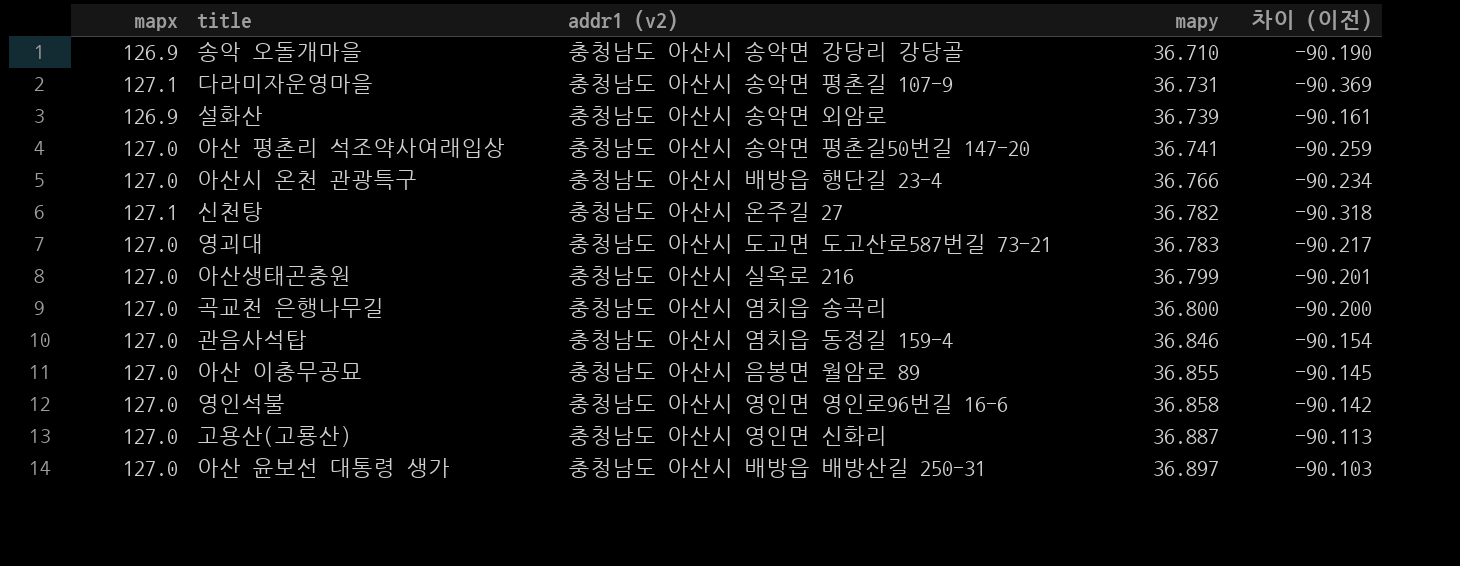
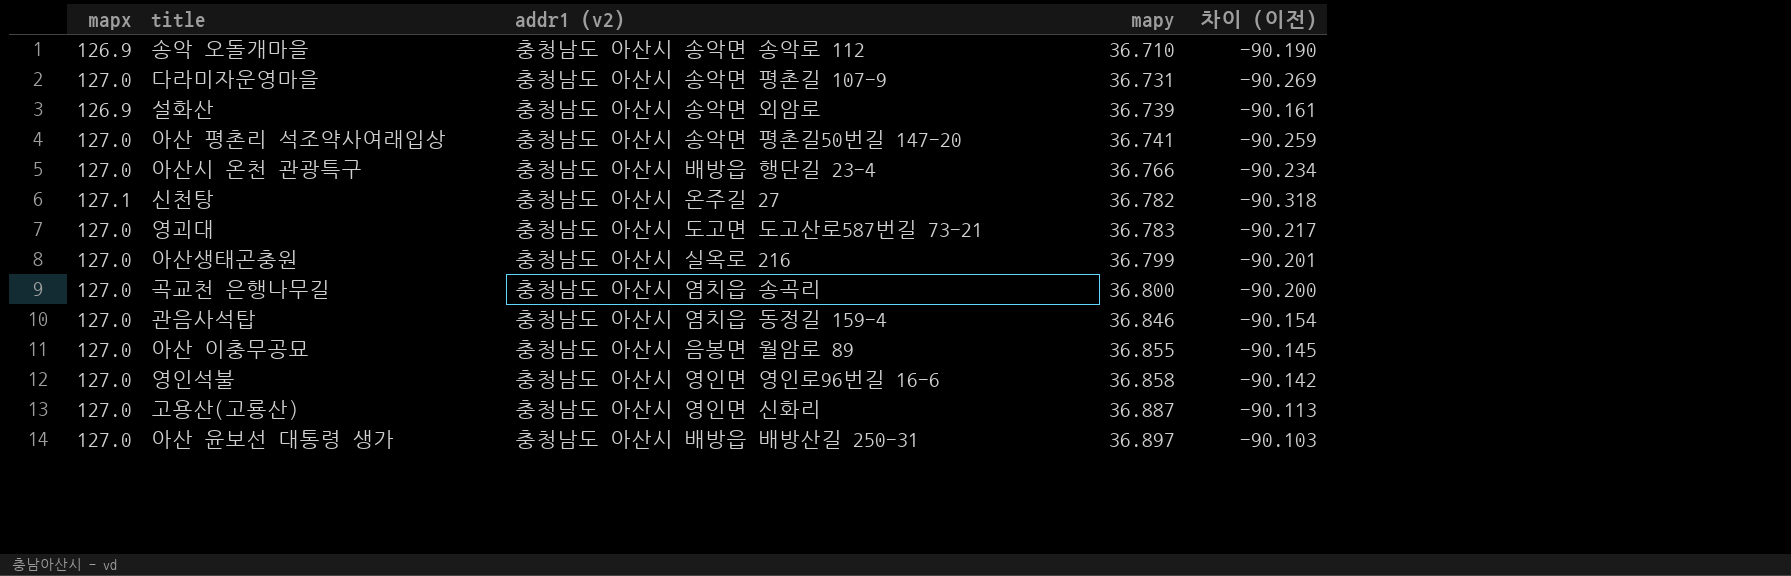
송악 오돌개마을 | addr1 (v2): 충청남도 아산시 송악면 강당리 강당골 -> 충청남도 아산시 송악면 송악로 112
다라미자운영마을 | mapx: 127.1 -> 127.0
다라미자운영마을 | 차이 (이전): -90.369 -> -90.269

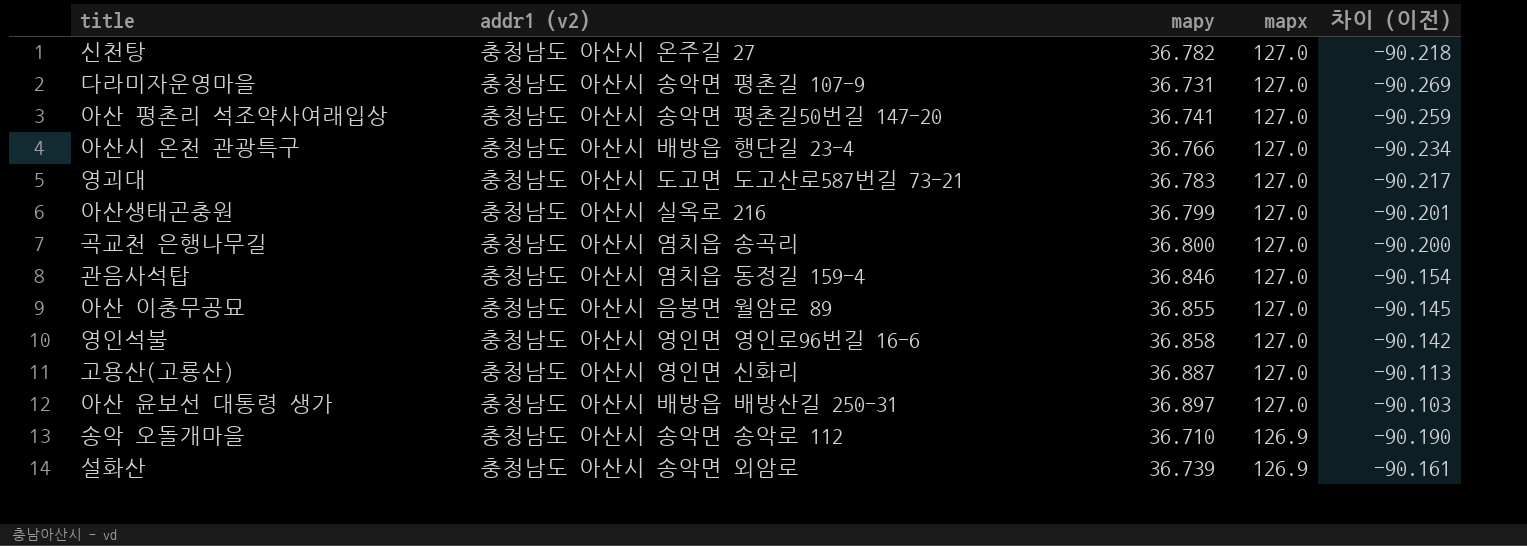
row order: mapy ascending -> mapx descending
column mapx | position: 1 -> 4
신천탕 | mapx: 127.1 -> 127.0
신천탕 | 차이 (이전): -90.318 -> -90.218

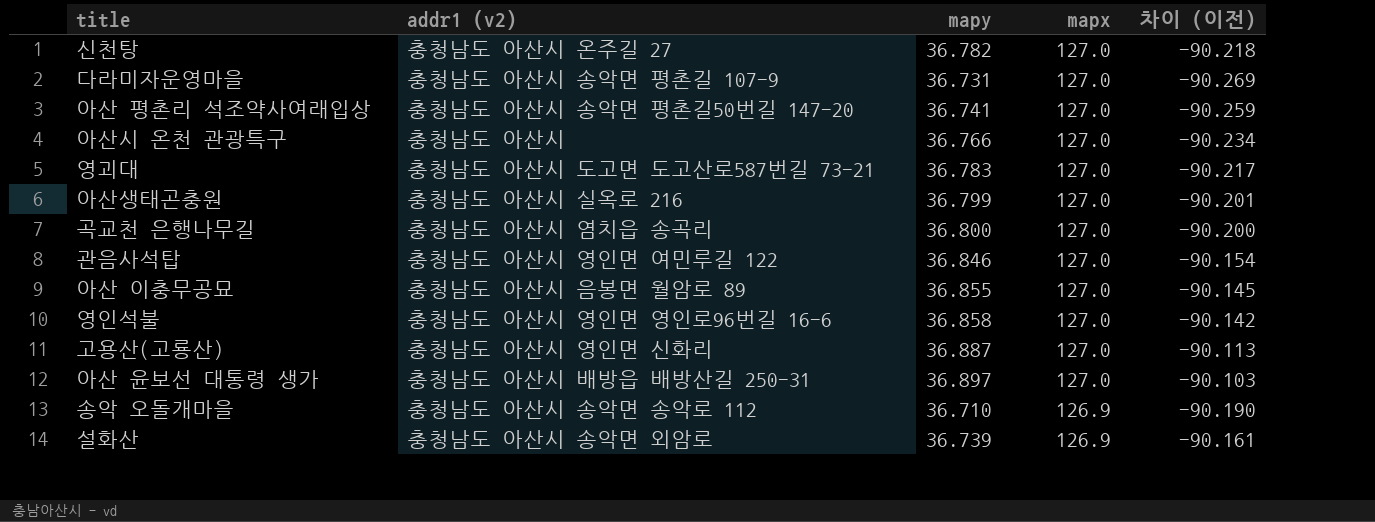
아산시 온천 관광특구 | addr1 (v2): 충청남도 아산시 배방읍 행단길 23-4 -> 충청남도 아산시
관음사석탑 | addr1 (v2): 충청남도 아산시 염치읍 동정길 159-4 -> 충청남도 아산시 영인면 여민루길 122

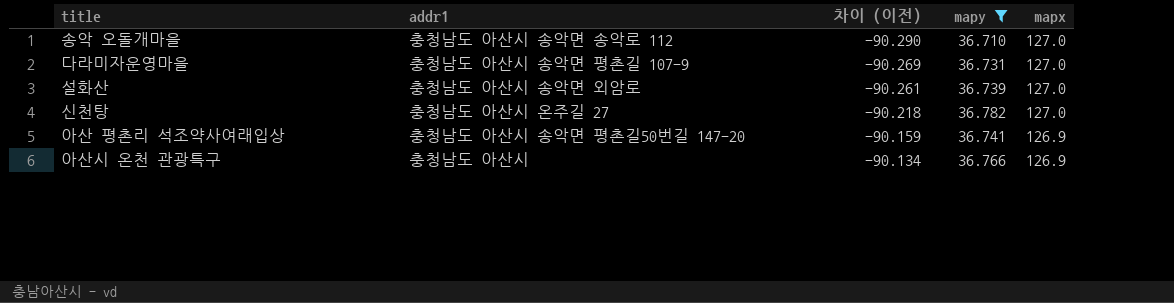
filter: none -> mapy <= 36.782
row order: mapx descending -> 차이 (이전) ascending
column name: addr1 (v2) -> addr1
column 차이 (이전) | position: 5 -> 3
송악 오돌개마을 | 차이 (이전): -90.190 -> -90.290
송악 오돌개마을 | mapx: 126.9 -> 127.0
설화산 | 차이 (이전): -90.161 -> -90.261
설화산 | mapx: 126.9 -> 127.0
아산 평촌리 석조약사여래입상 | 차이 (이전): -90.259 -> -90.159
아산 평촌리 석조약사여래입상 | mapx: 127.0 -> 126.9
아산시 온천 관광특구 | 차이 (이전): -90.234 -> -90.134
아산시 온천 관광특구 | mapx: 127.0 -> 126.9

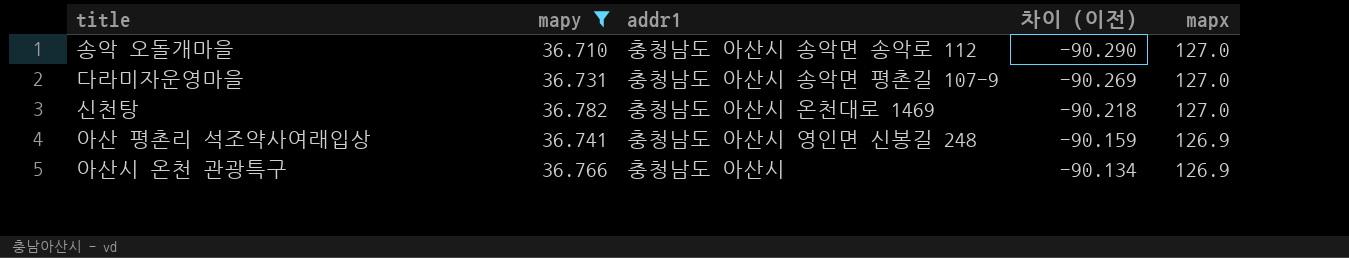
column mapy | position: 4 -> 2
row 설화산: 충청남도 아산시 송악면 외암로 | -90.261 | 36.739 | 127.0 -> none
신천탕 | addr1: 충청남도 아산시 온주길 27 -> 충청남도 아산시 온천대로 1469
아산 평촌리 석조약사여래입상 | addr1: 충청남도 아산시 송악면 평촌길50번길 147-20 -> 충청남도 아산시 영인면 신봉길 248

